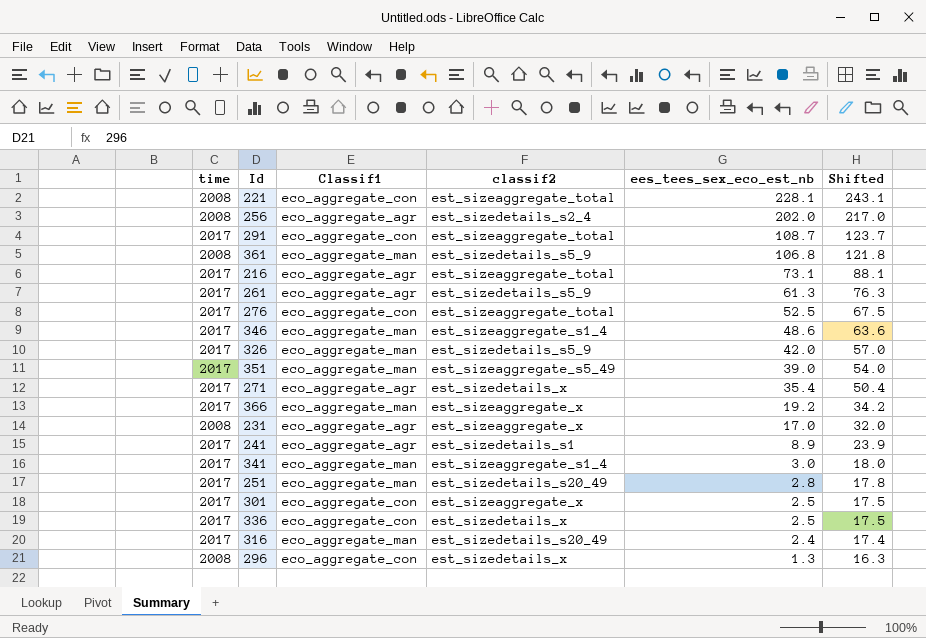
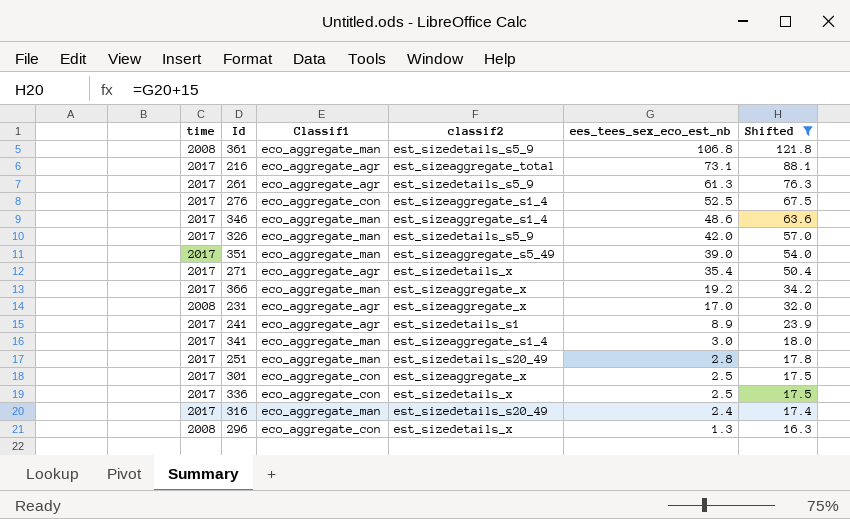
filter: none -> Shifted <= 121.8
276 | classif2: est_sizeaggregate_total -> est_sizeaggregate_s1_4

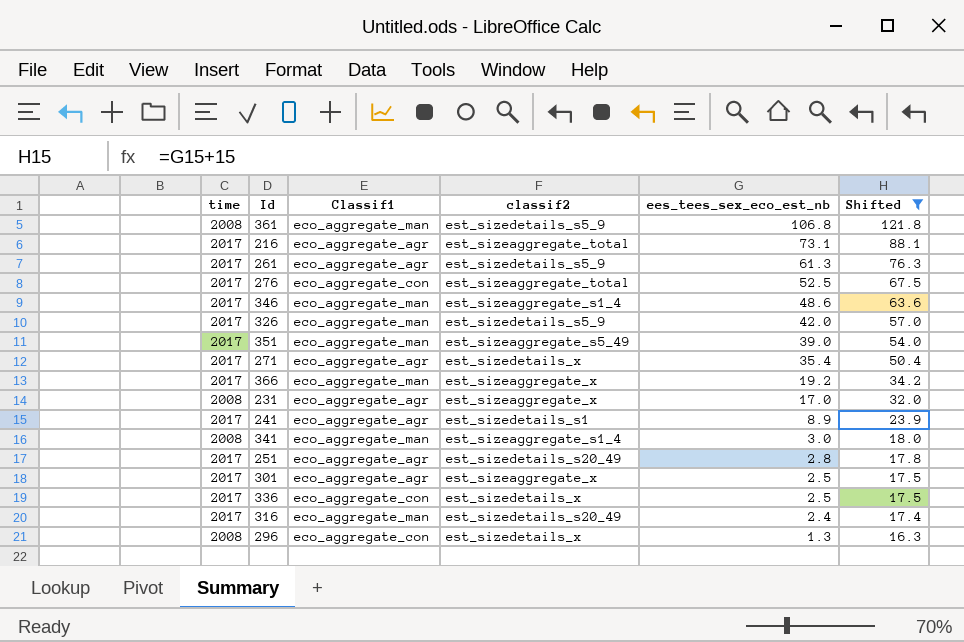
276 | classif2: est_sizeaggregate_s1_4 -> est_sizeaggregate_total
341 | time: 2017 -> 2008
251 | Classif1: eco_aggregate_man -> eco_aggregate_agr
301 | Classif1: eco_aggregate_con -> eco_aggregate_agr

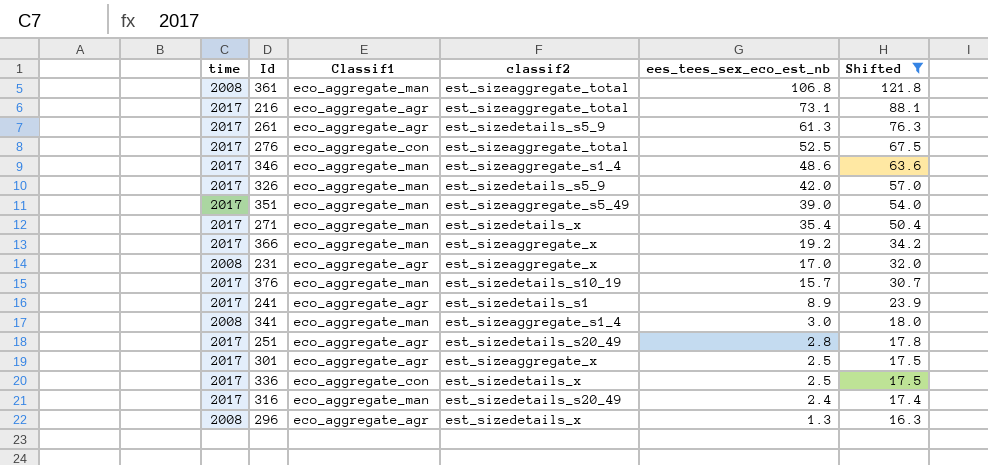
361 | classif2: est_sizedetails_s5_9 -> est_sizeaggregate_total
271 | Classif1: eco_aggregate_agr -> eco_aggregate_man
row 376: none -> 2017 | eco_aggregate_man | est_sizedetails_s10_19 | 15.7 | 30.7
296 | Classif1: eco_aggregate_con -> eco_aggregate_agr

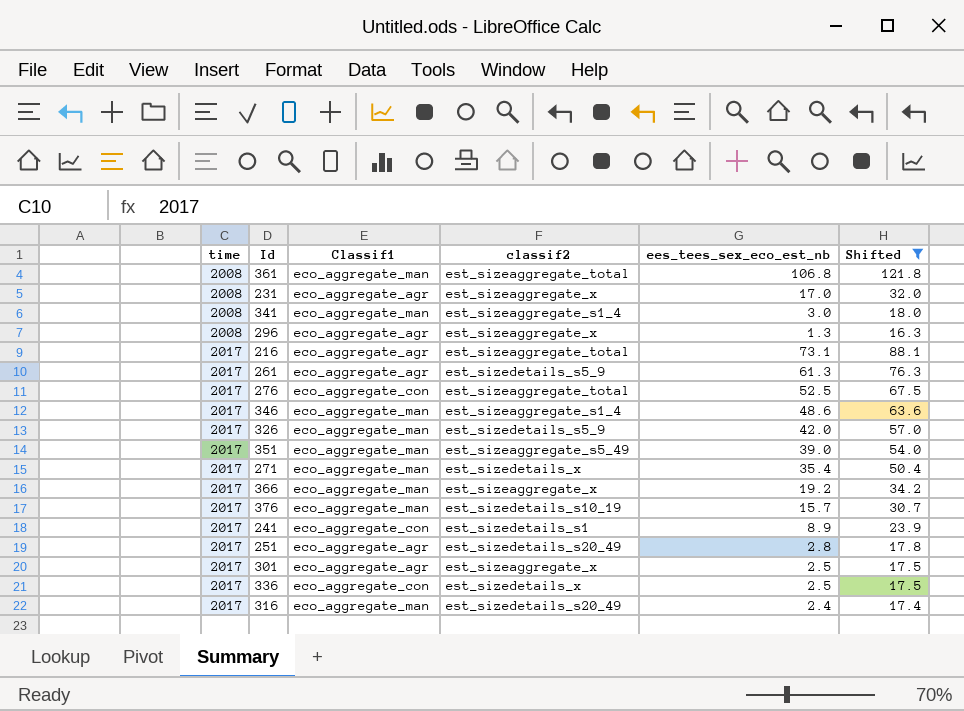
row order: ees_tees_sex_eco_est_nb descending -> time ascending
296 | classif2: est_sizedetails_x -> est_sizeaggregate_x
241 | Classif1: eco_aggregate_agr -> eco_aggregate_con

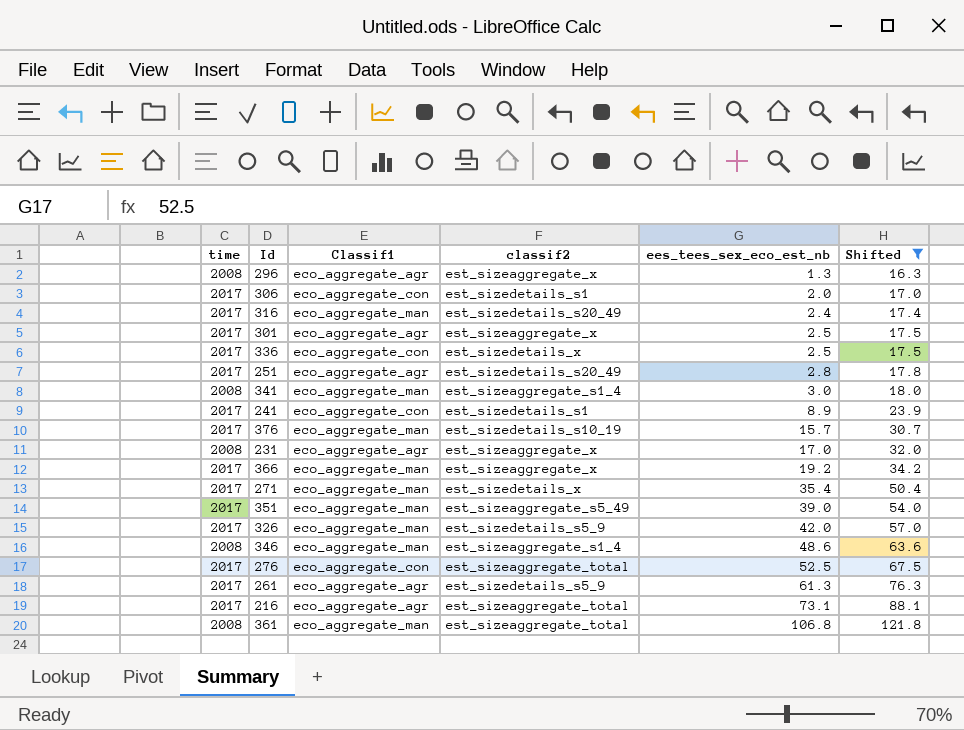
row order: time ascending -> ees_tees_sex_eco_est_nb ascending
row 306: none -> 2017 | eco_aggregate_con | est_sizedetails_s1 | 2.0 | 17.0
346 | time: 2017 -> 2008

